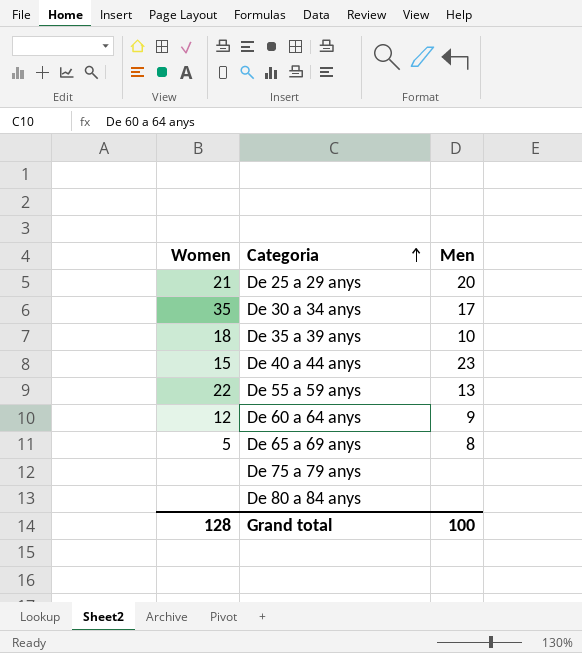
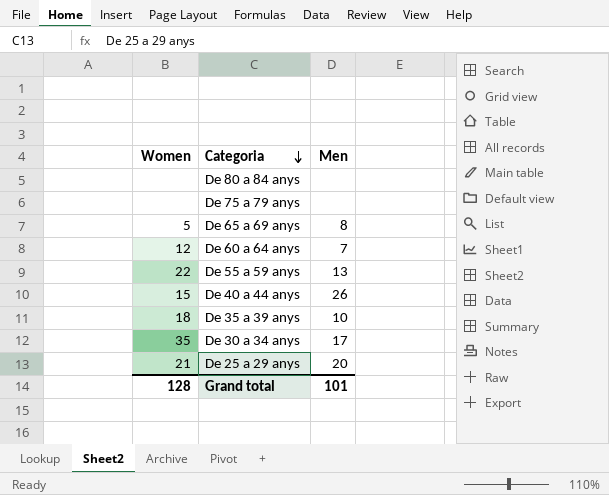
row order: Categoria ascending -> Categoria descending
De 60 a 64 anys | Men: 9 -> 7
De 40 a 44 anys | Men: 23 -> 26
Grand total | Men: 100 -> 101

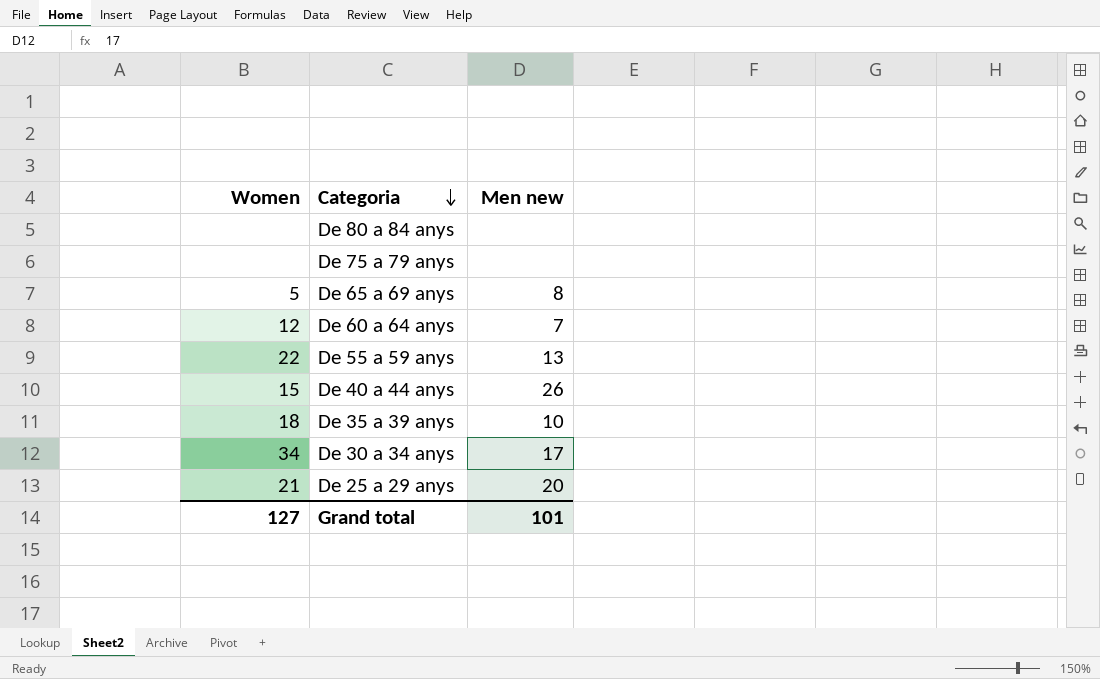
column name: Men -> Men new
De 30 a 34 anys | Women: 35 -> 34
Grand total | Women: 128 -> 127

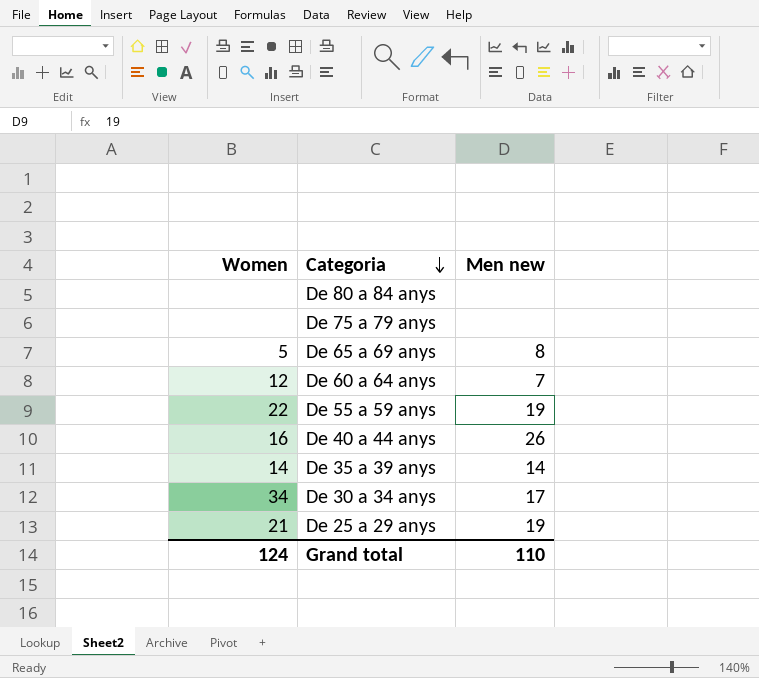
De 55 a 59 anys | Men new: 13 -> 19
De 40 a 44 anys | Women: 15 -> 16
De 35 a 39 anys | Women: 18 -> 14
De 35 a 39 anys | Men new: 10 -> 14
De 25 a 29 anys | Men new: 20 -> 19
Grand total | Women: 127 -> 124
Grand total | Men new: 101 -> 110

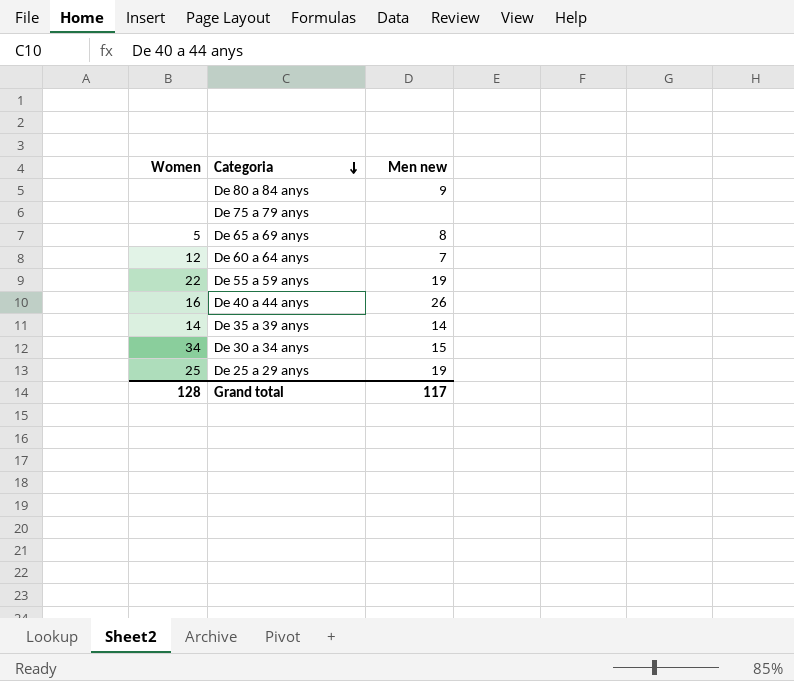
De 80 a 84 anys | Men new: none -> 9
De 30 a 34 anys | Men new: 17 -> 15
De 25 a 29 anys | Women: 21 -> 25
Grand total | Women: 124 -> 128
Grand total | Men new: 110 -> 117

